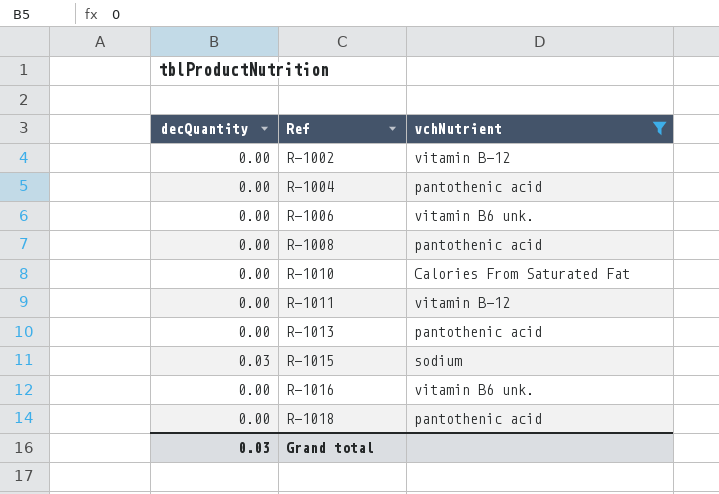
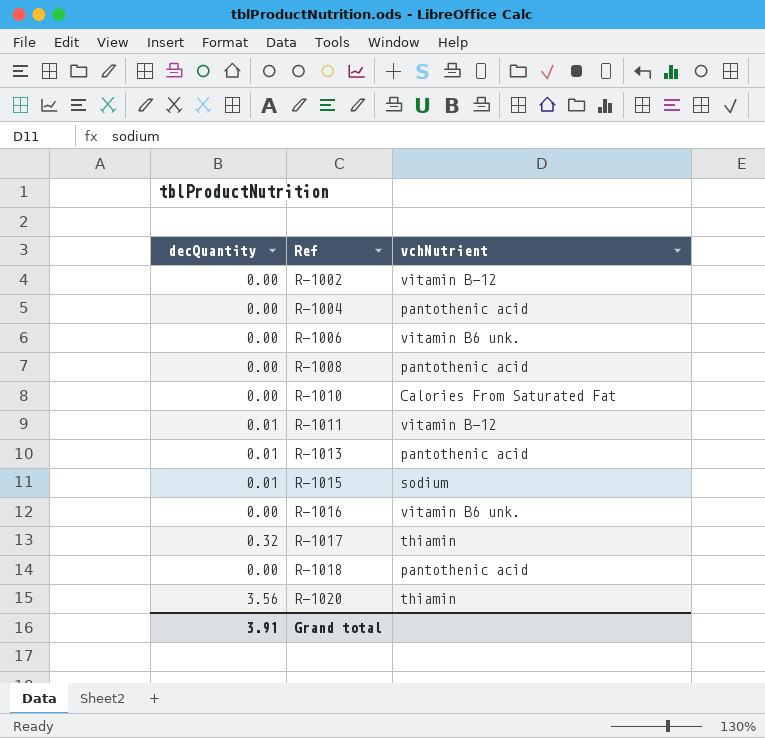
filter: vchNutrient != thiamin -> none
R-1011 | decQuantity: 0.00 -> 0.01
R-1013 | decQuantity: 0.00 -> 0.01
R-1015 | decQuantity: 0.03 -> 0.01
Grand total | decQuantity: 0.03 -> 3.91

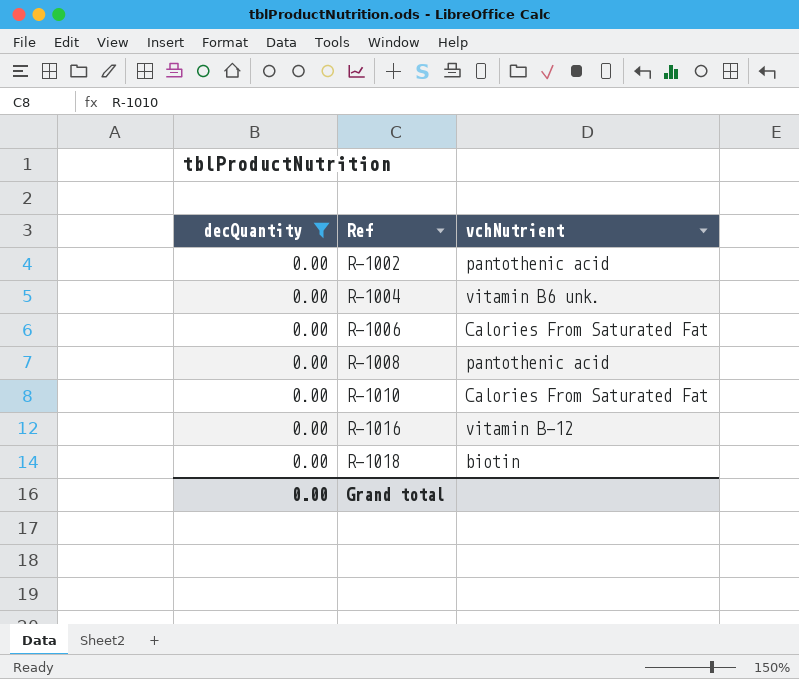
filter: none -> decQuantity = 0.00
R-1002 | vchNutrient: vitamin B-12 -> pantothenic acid
R-1004 | vchNutrient: pantothenic acid -> vitamin B6 unk.
R-1006 | vchNutrient: vitamin B6 unk. -> Calories From Saturated Fat
R-1016 | vchNutrient: vitamin B6 unk. -> vitamin B-12
R-1018 | vchNutrient: pantothenic acid -> biotin
Grand total | decQuantity: 3.91 -> 0.00

